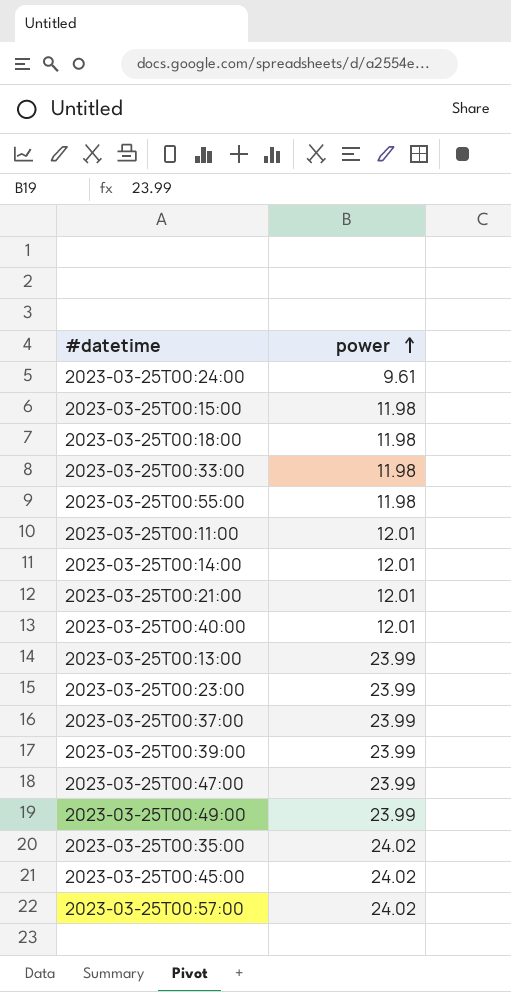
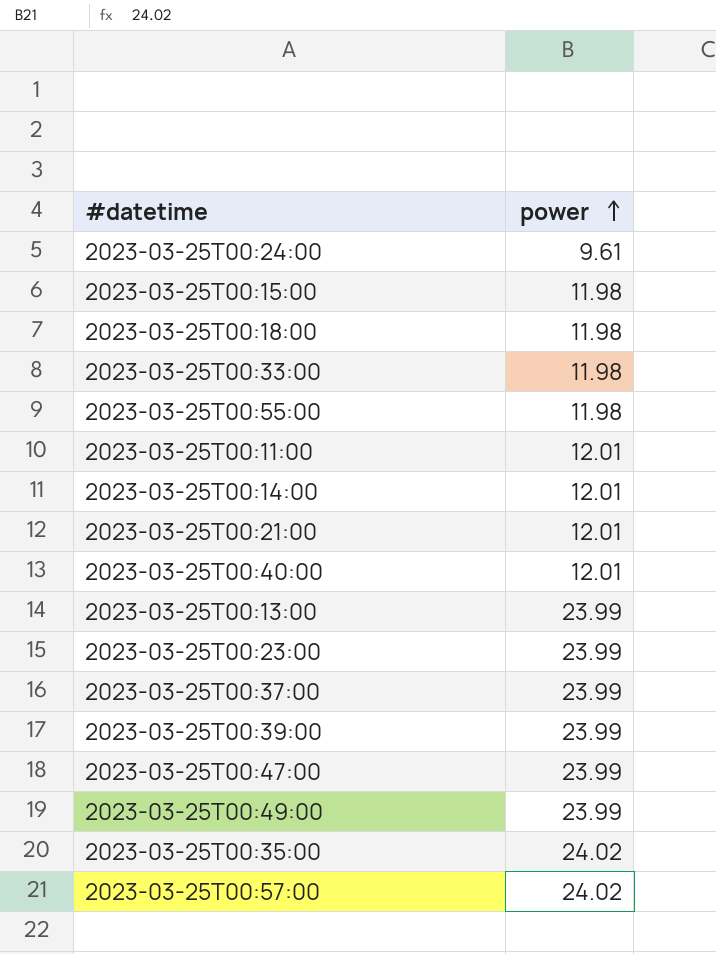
row 2023-03-25T00:45:00: 24.02 -> none

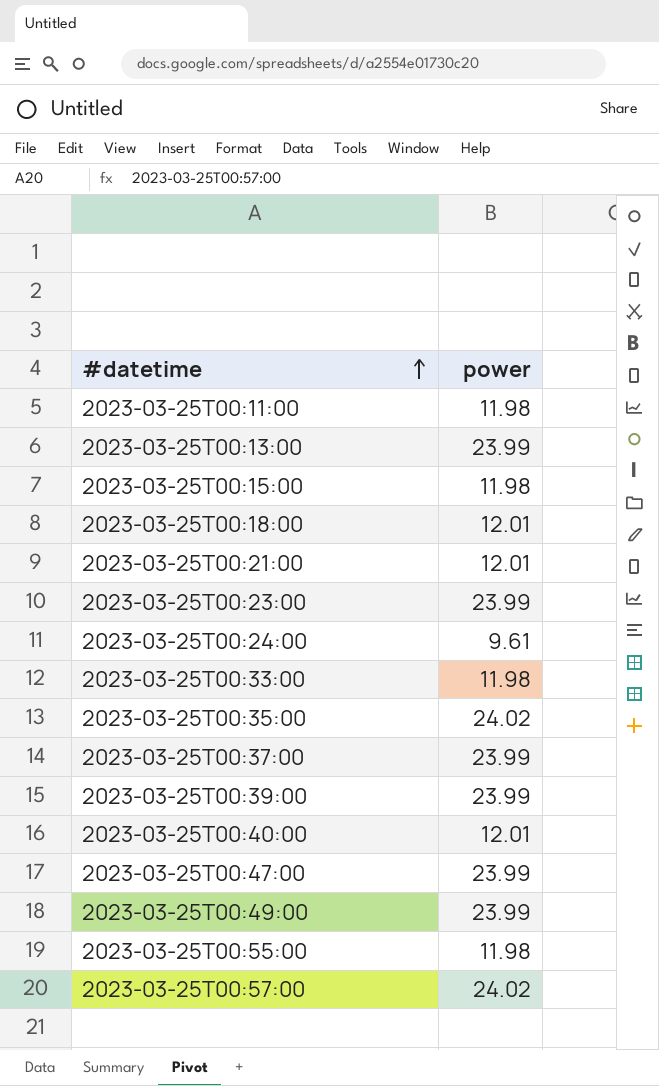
row order: power ascending -> #datetime ascending
row 2023-03-25T00:14:00: 12.01 -> none
2023-03-25T00:11:00 | power: 12.01 -> 11.98
2023-03-25T00:18:00 | power: 11.98 -> 12.01

